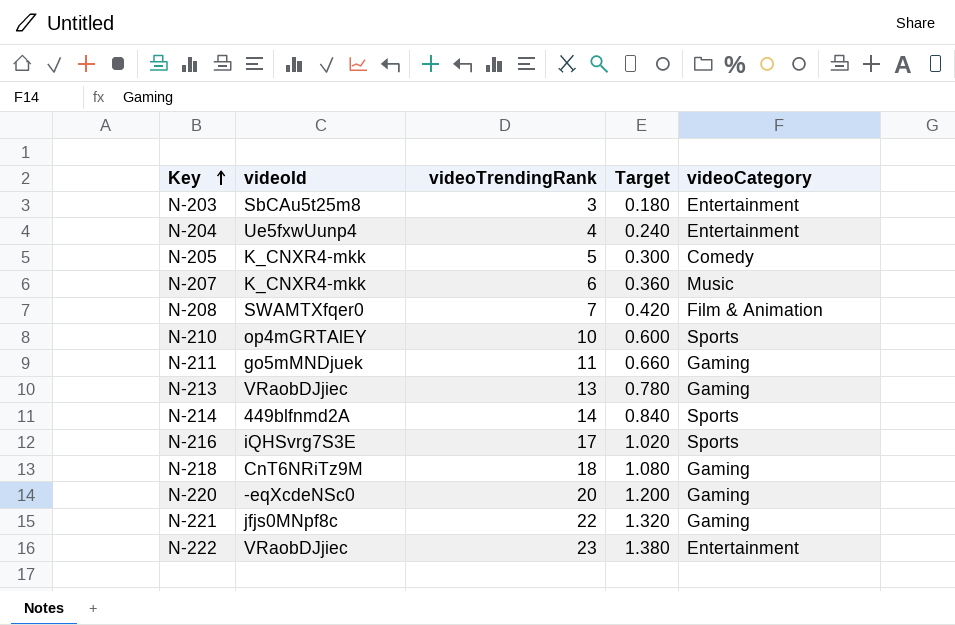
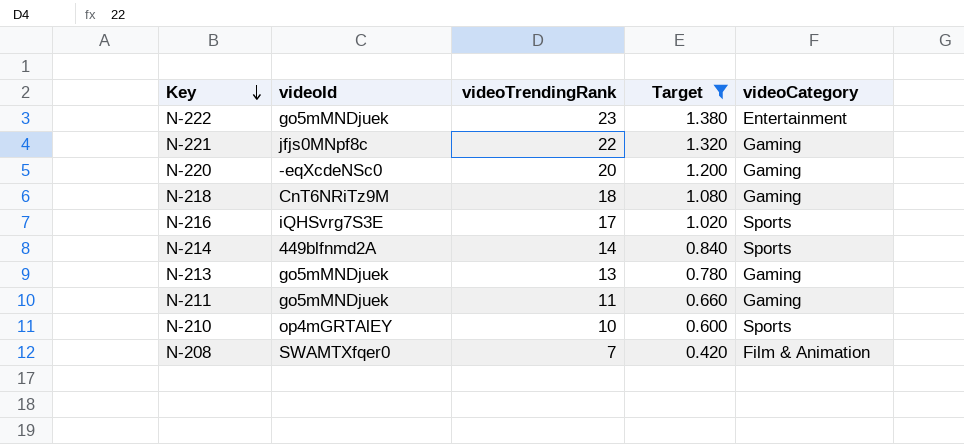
filter: none -> Target >= 0.420
row order: Key ascending -> Key descending
N-222 | videoId: VRaobDJjiec -> go5mMNDjuek
N-213 | videoId: VRaobDJjiec -> go5mMNDjuek

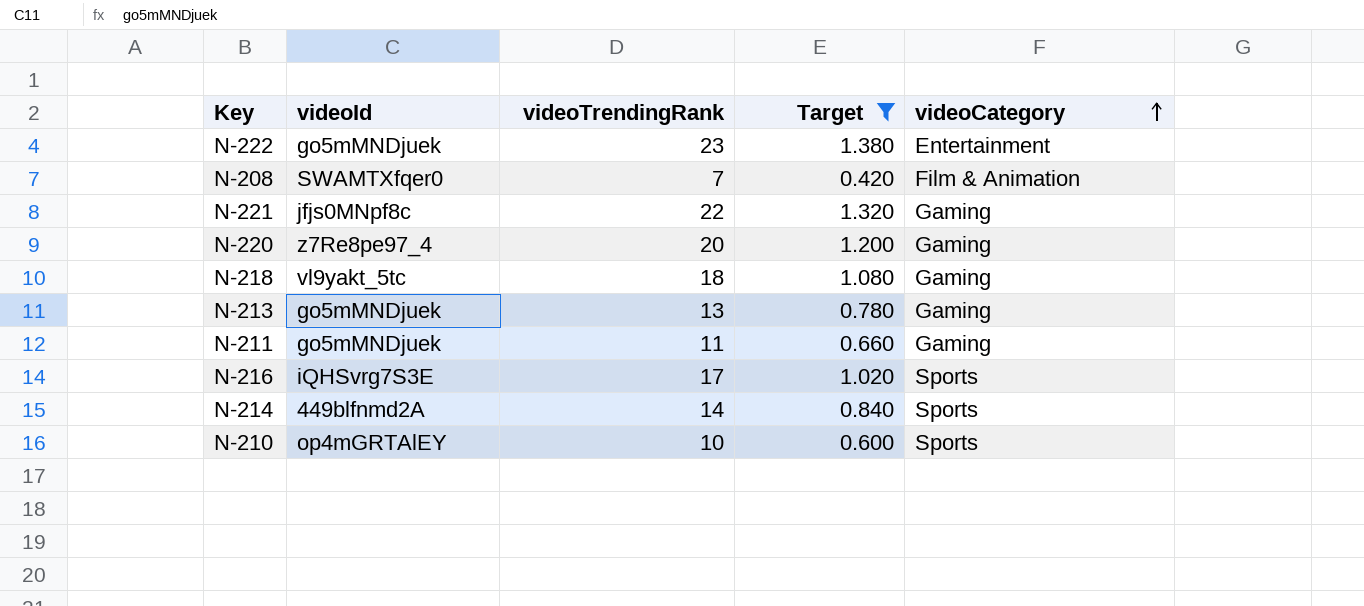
row order: Key descending -> videoCategory ascending
N-220 | videoId: -eqXcdeNSc0 -> z7Re8pe97_4
N-218 | videoId: CnT6NRiTz9M -> vl9yakt_5tc

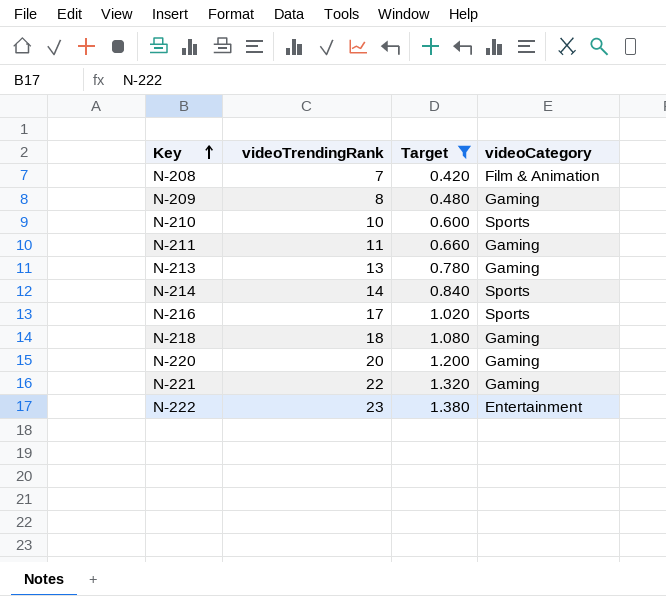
row order: videoCategory ascending -> Key ascending
column videoId | position: 2 -> none
row N-209: none -> 8 | 0.480 | Gaming

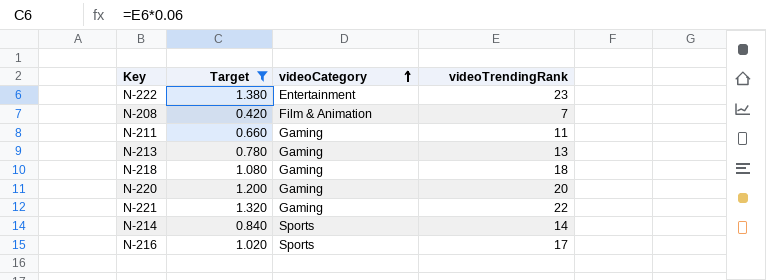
row order: Key ascending -> videoCategory ascending
column videoTrendingRank | position: 2 -> 4
row N-209: 8 | 0.480 | Gaming -> none
row N-210: 10 | 0.600 | Sports -> none

